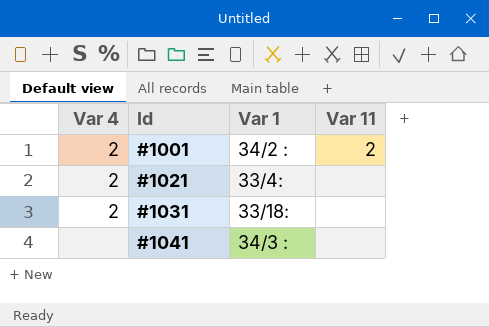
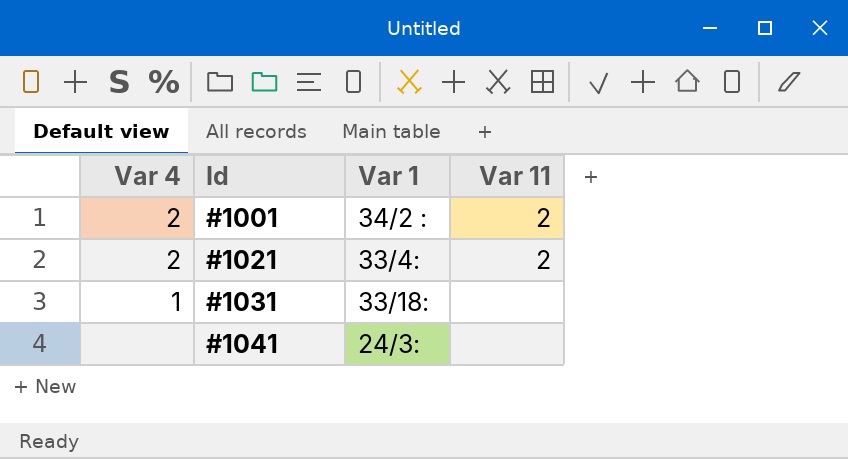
#1021 | Var 11: none -> 2
#1031 | Var 4: 2 -> 1
#1041 | Var 1: 34/3 : -> 24/3:

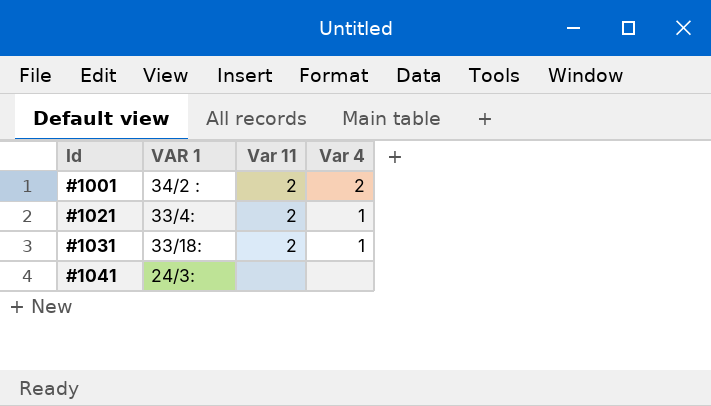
column name: Var 1 -> VAR 1
column Var 4 | position: 1 -> 4
#1021 | Var 4: 2 -> 1
#1031 | Var 11: none -> 2

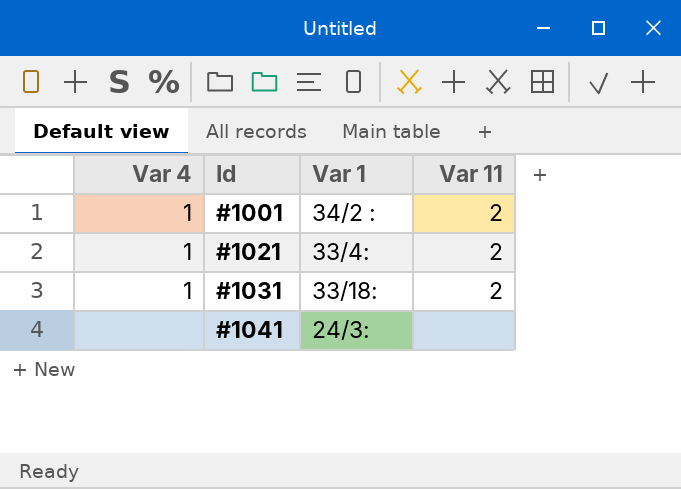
column Var 4 | position: 4 -> 1
column name: VAR 1 -> Var 1
#1001 | Var 4: 2 -> 1

